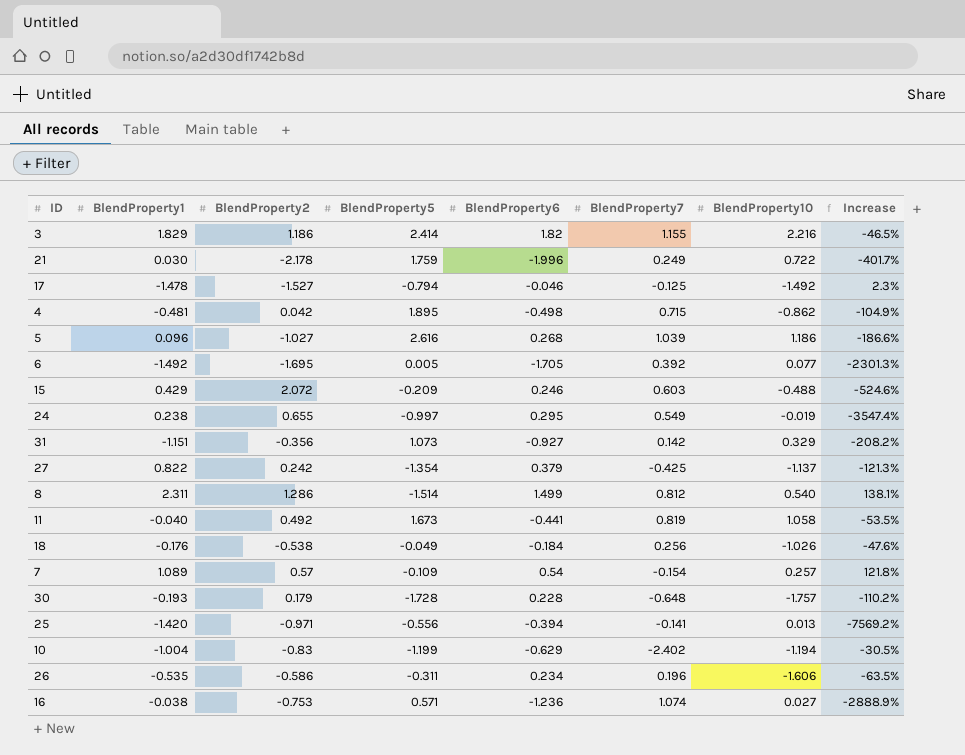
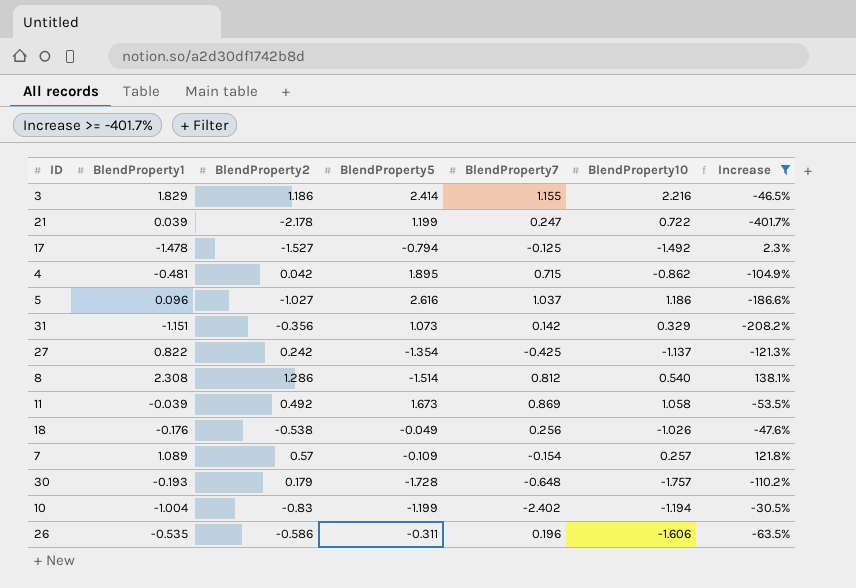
filter: none -> Increase >= -401.7%
column BlendProperty6 | position: 5 -> none
21 | BlendProperty1: 0.030 -> 0.039
21 | BlendProperty5: 1.759 -> 1.199
21 | BlendProperty7: 0.249 -> 0.247
5 | BlendProperty7: 1.039 -> 1.037
8 | BlendProperty1: 2.311 -> 2.308
11 | BlendProperty1: -0.040 -> -0.039
11 | BlendProperty7: 0.819 -> 0.869

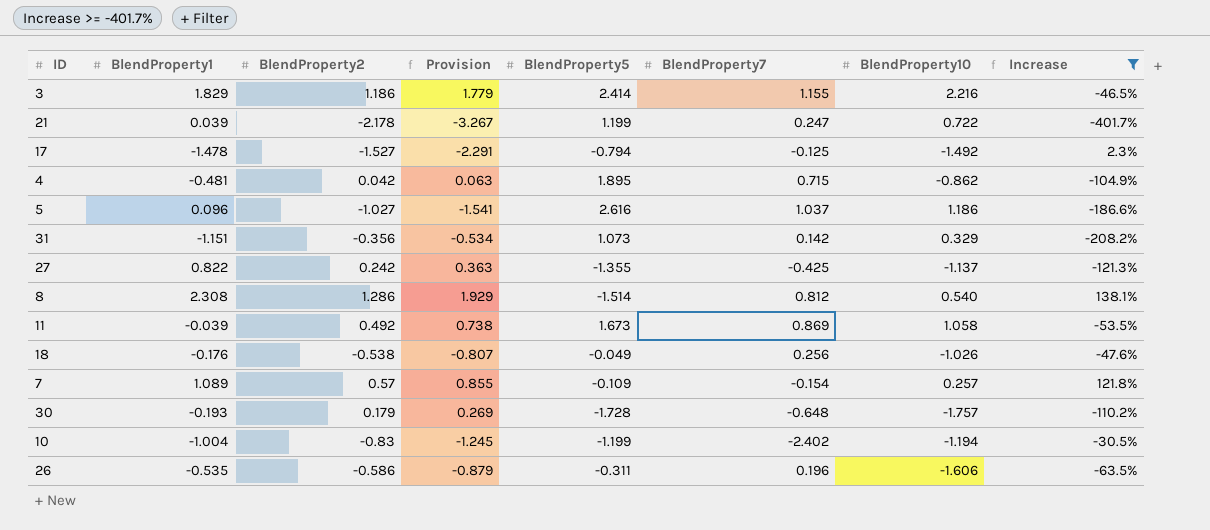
column Provision | formula: none -> [BlendProperty2] * 1.5
27 | BlendProperty5: -1.354 -> -1.355

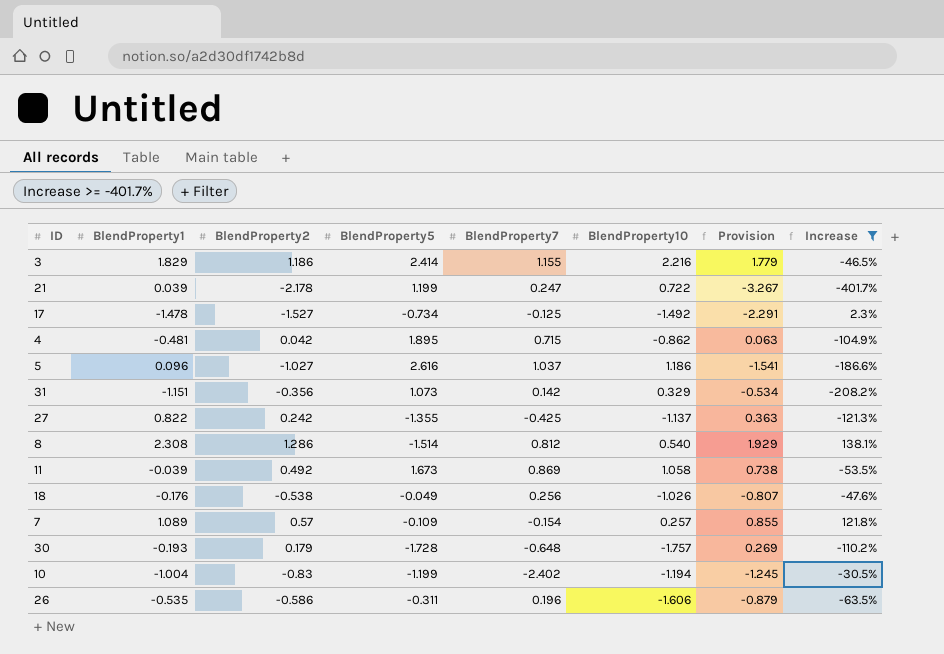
column Provision | position: 4 -> 7
17 | BlendProperty5: -0.794 -> -0.734

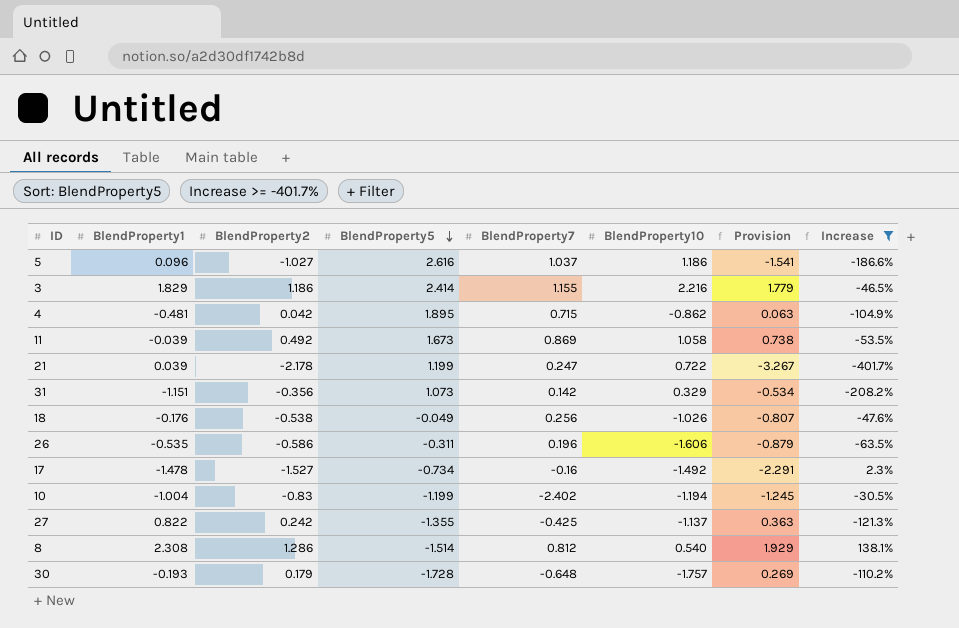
row order: none -> BlendProperty5 descending
row 7: 1.089 | 0.57 | -0.109 | -0.154 | 0.257 | 0.855 | 121.8% -> none
17 | BlendProperty7: -0.125 -> -0.16

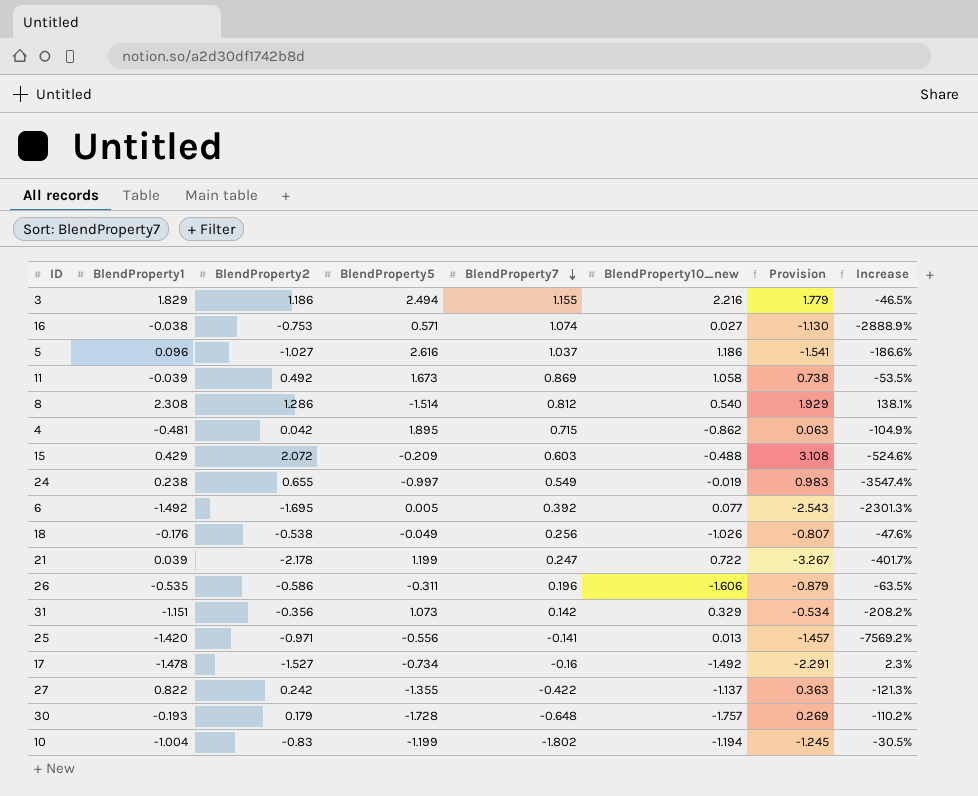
filter: Increase >= -401.7% -> none
row order: BlendProperty5 descending -> BlendProperty7 descending
column name: BlendProperty10 -> BlendProperty10_new
3 | BlendProperty5: 2.414 -> 2.494
27 | BlendProperty7: -0.425 -> -0.422
10 | BlendProperty7: -2.402 -> -1.802

